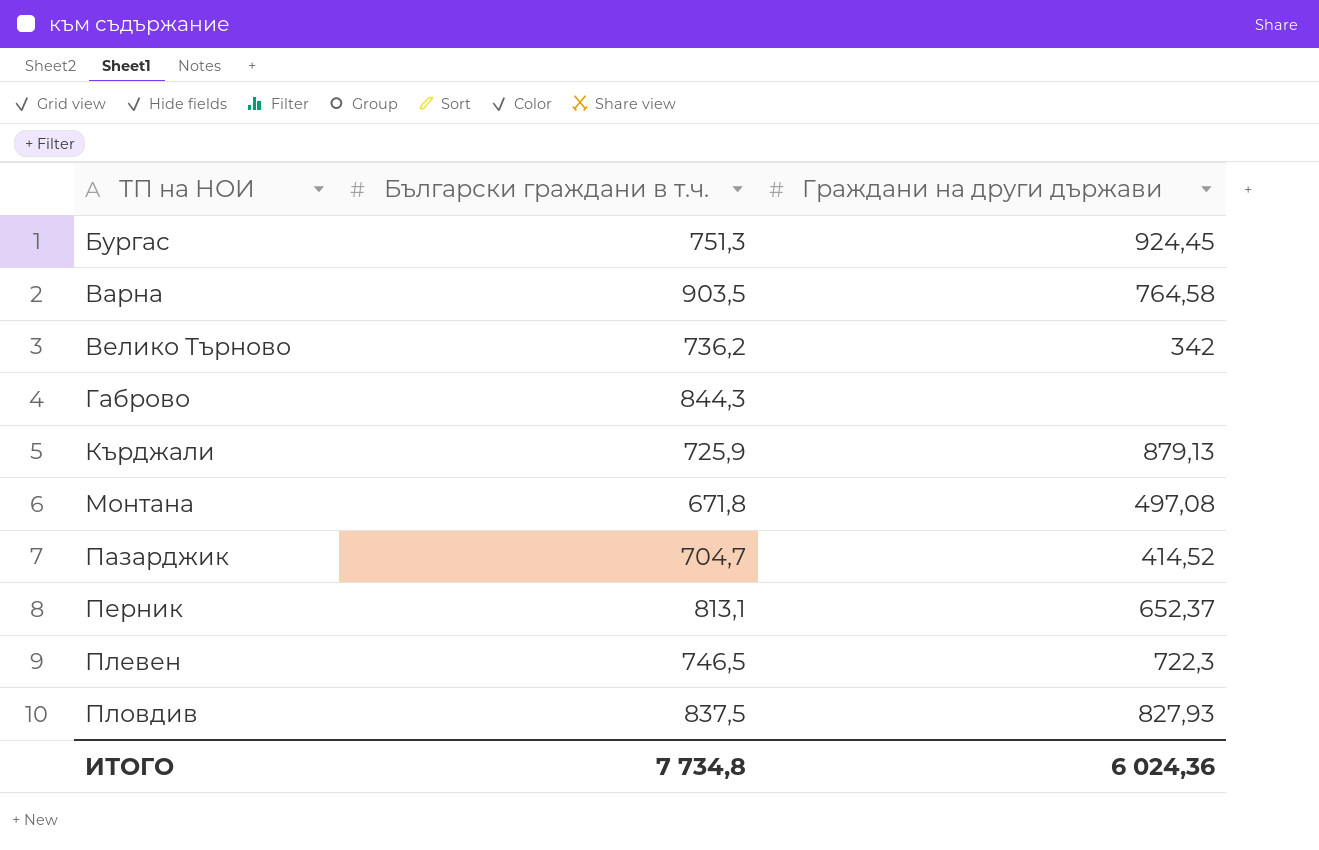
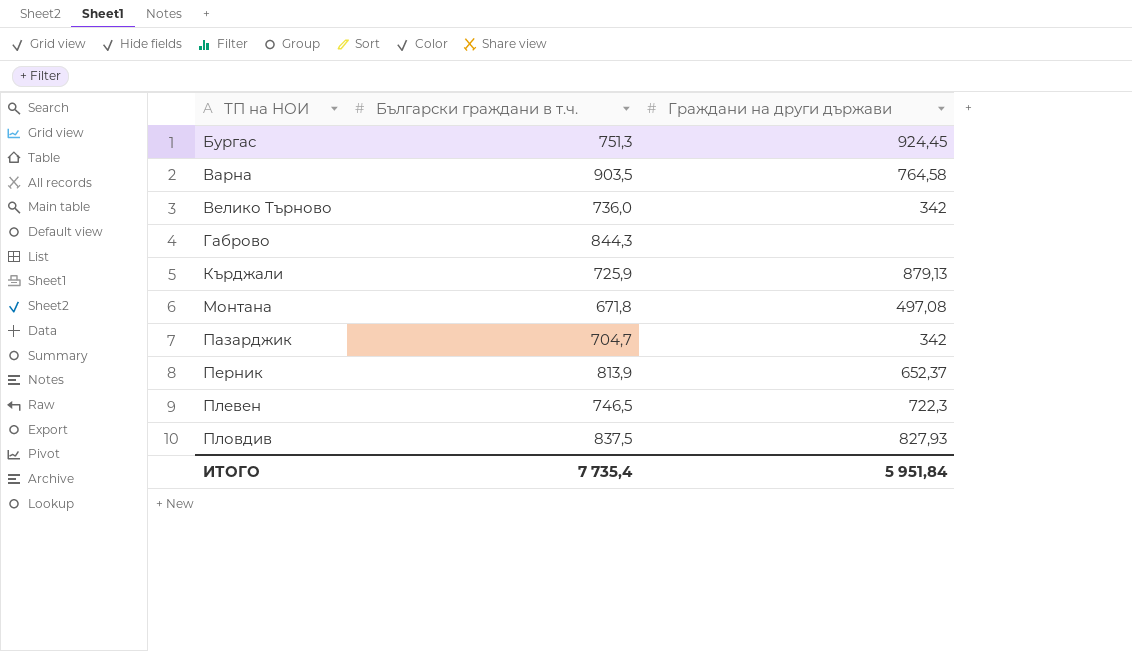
Велико Търново | Български граждани в т.ч.: 736,2 -> 736,0
Пазарджик | Граждани на други държави: 414,52 -> 342
Перник | Български граждани в т.ч.: 813,1 -> 813,9
ИТОГО | Български граждани в т.ч.: 7 734,8 -> 7 735,4
ИТОГО | Граждани на други държави: 6 024,36 -> 5 951,84

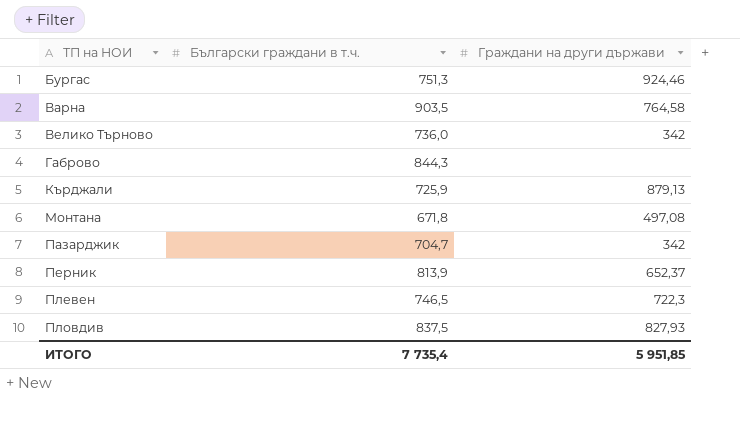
Бургас | Граждани на други държави: 924,45 -> 924,46
ИТОГО | Граждани на други държави: 5 951,84 -> 5 951,85

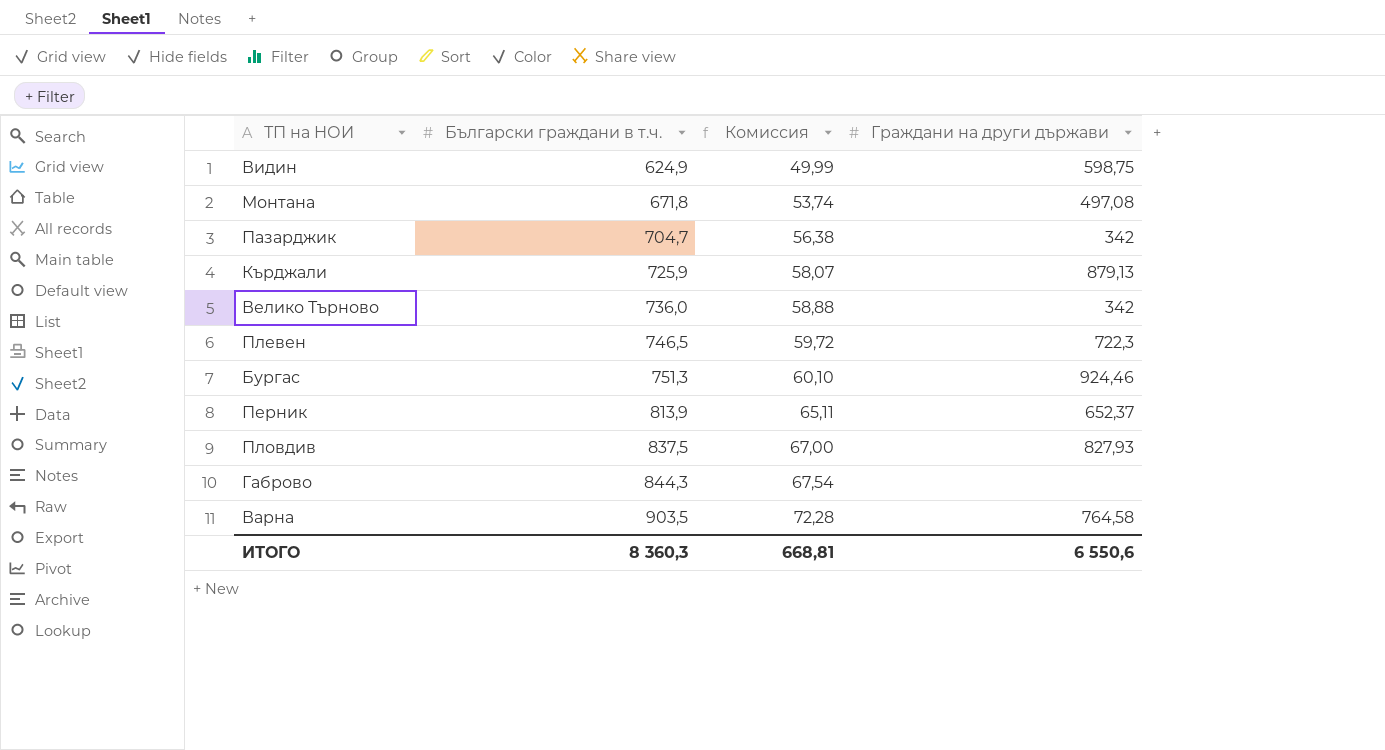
row order: ТП на НОИ ascending -> Български граждани в т.ч. ascending
column Комиссия | formula: none -> [Български граждани в т.ч.] * 0,08
row Видин: none -> 624,9 | 49,99 | 598,75
ИТОГО | Български граждани в т.ч.: 7 735,4 -> 8 360,3
ИТОГО | Граждани на други държави: 5 951,85 -> 6 550,6

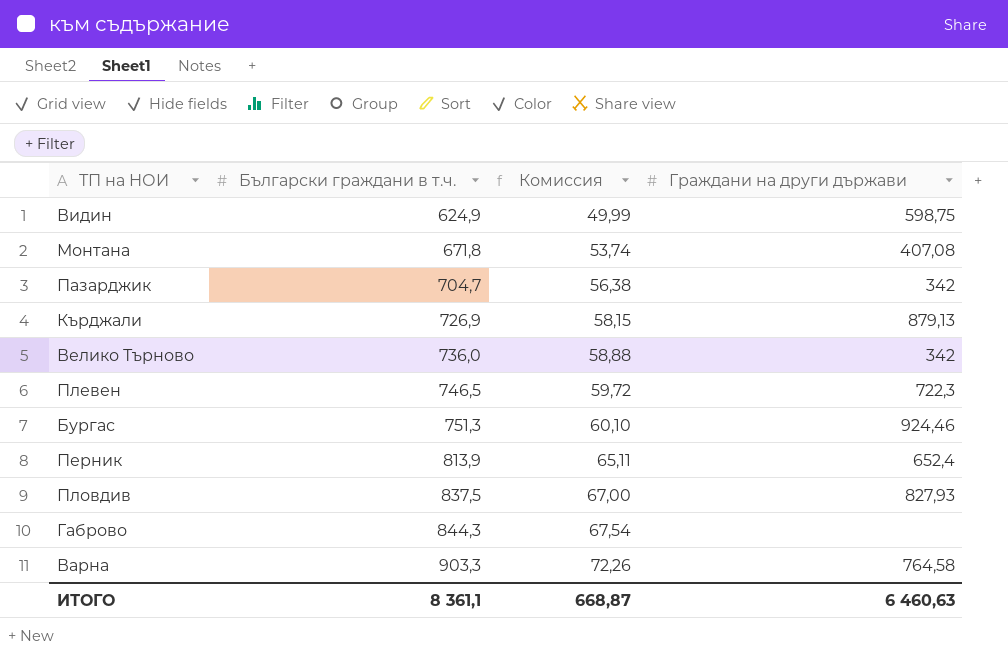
Монтана | Граждани на други държави: 497,08 -> 407,08
Кърджали | Български граждани в т.ч.: 725,9 -> 726,9
Кърджали | Комиссия: 58,07 -> 58,15
Перник | Граждани на други държави: 652,37 -> 652,4
Варна | Български граждани в т.ч.: 903,5 -> 903,3
Варна | Комиссия: 72,28 -> 72,26
ИТОГО | Български граждани в т.ч.: 8 360,3 -> 8 361,1
ИТОГО | Комиссия: 668,81 -> 668,87
ИТОГО | Граждани на други държави: 6 550,6 -> 6 460,63

